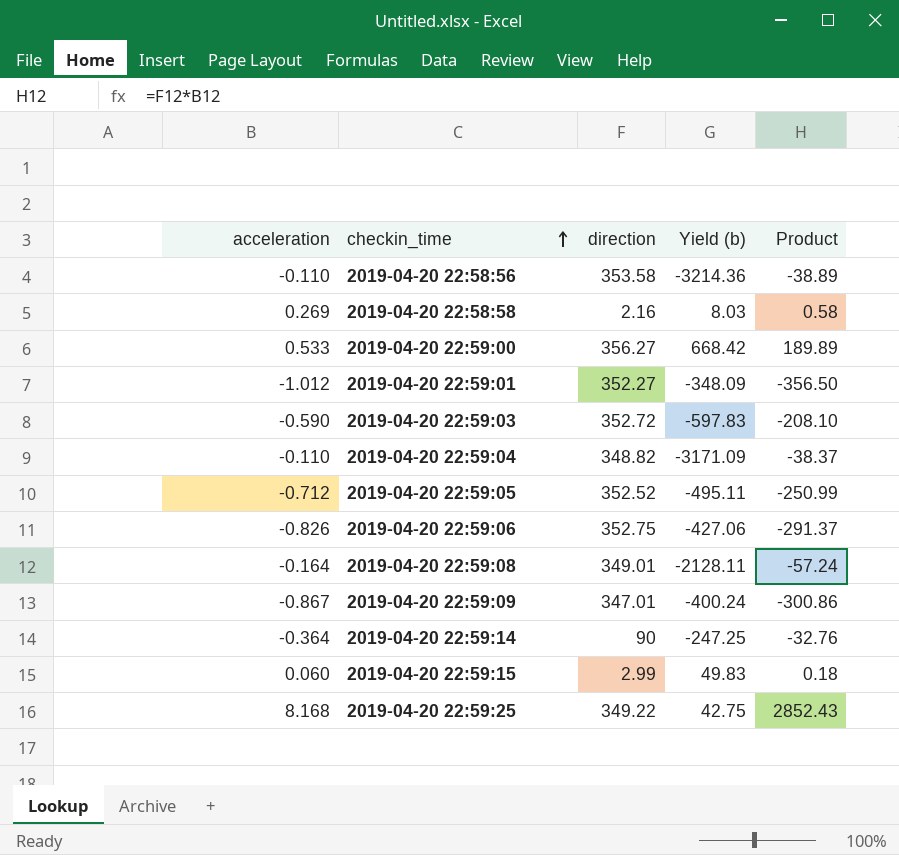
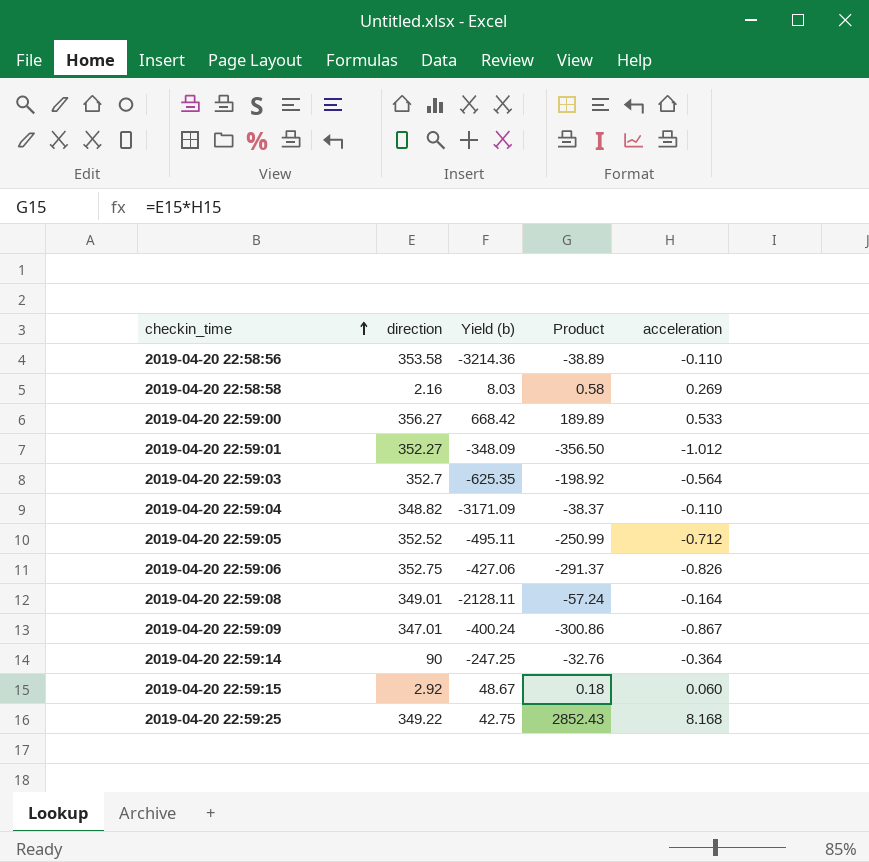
column acceleration | position: 1 -> 5
2019-04-20 22:59:03 | direction: 352.72 -> 352.7
2019-04-20 22:59:03 | Yield (b): -597.83 -> -625.35
2019-04-20 22:59:03 | Product: -208.10 -> -198.92
2019-04-20 22:59:03 | acceleration: -0.590 -> -0.564
2019-04-20 22:59:15 | direction: 2.99 -> 2.92
2019-04-20 22:59:15 | Yield (b): 49.83 -> 48.67

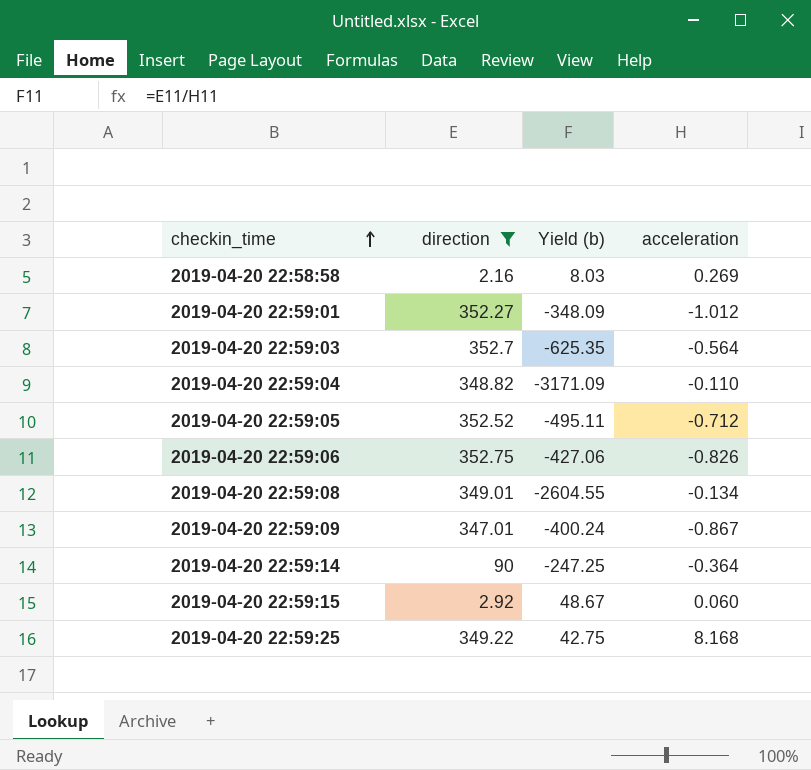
filter: none -> direction <= 352.75
column Product | formula: [direction] * [acceleration] -> none
2019-04-20 22:59:08 | Yield (b): -2128.11 -> -2604.55
2019-04-20 22:59:08 | acceleration: -0.164 -> -0.134

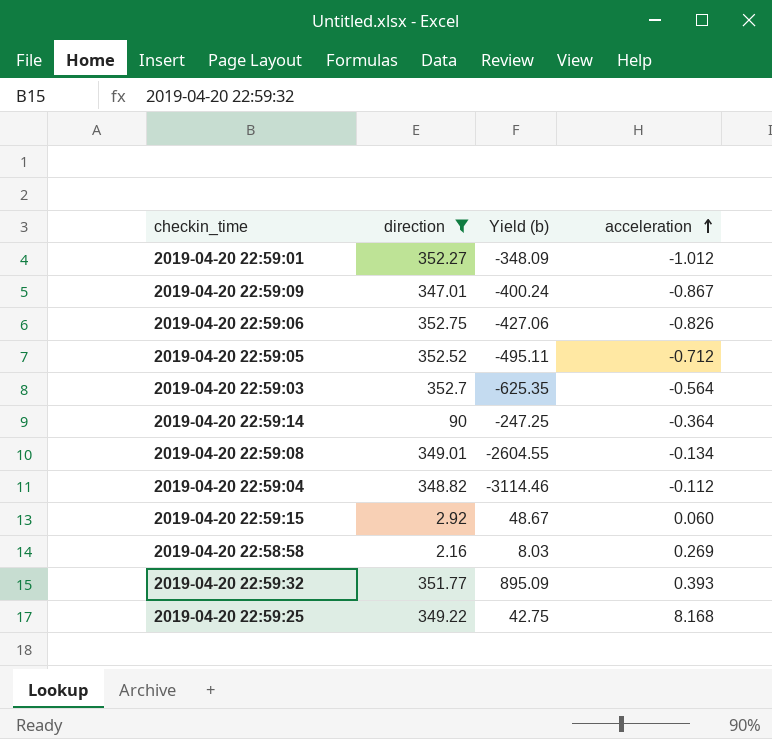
row order: checkin_time ascending -> acceleration ascending
2019-04-20 22:59:04 | Yield (b): -3171.09 -> -3114.46
2019-04-20 22:59:04 | acceleration: -0.110 -> -0.112
row 2019-04-20 22:59:32: none -> 351.77 | 895.09 | 0.393

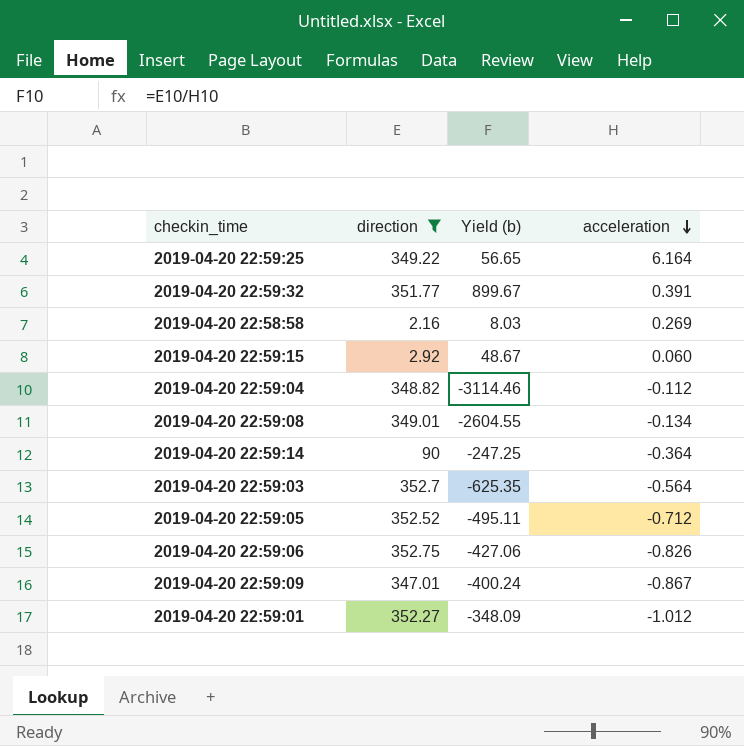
row order: acceleration ascending -> acceleration descending
2019-04-20 22:59:25 | Yield (b): 42.75 -> 56.65
2019-04-20 22:59:25 | acceleration: 8.168 -> 6.164
2019-04-20 22:59:32 | Yield (b): 895.09 -> 899.67
2019-04-20 22:59:32 | acceleration: 0.393 -> 0.391

